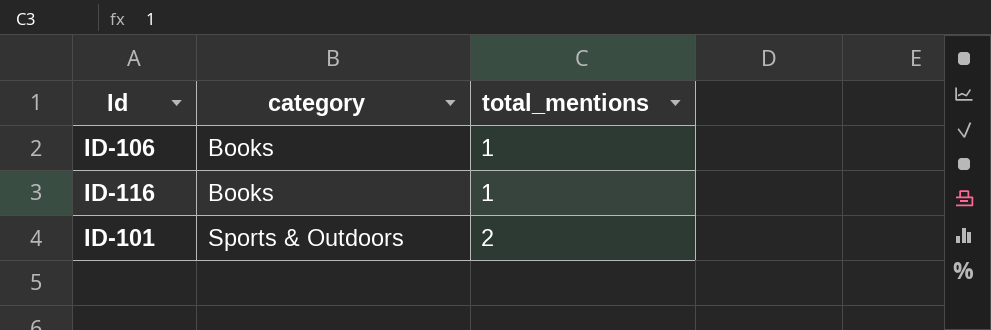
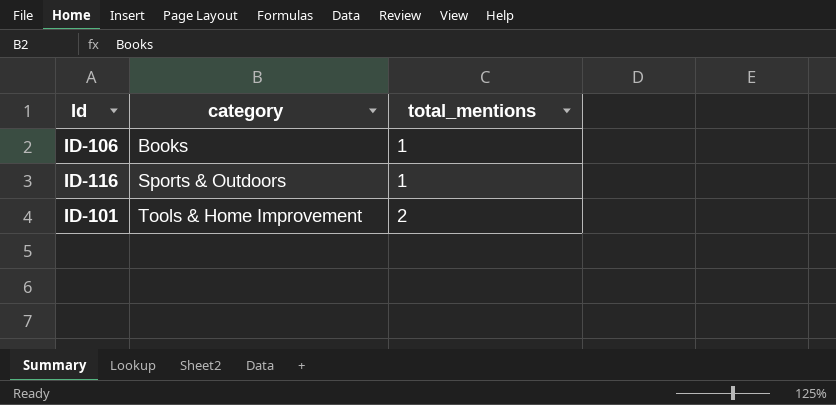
ID-116 | category: Books -> Sports & Outdoors
ID-101 | category: Sports & Outdoors -> Tools & Home Improvement

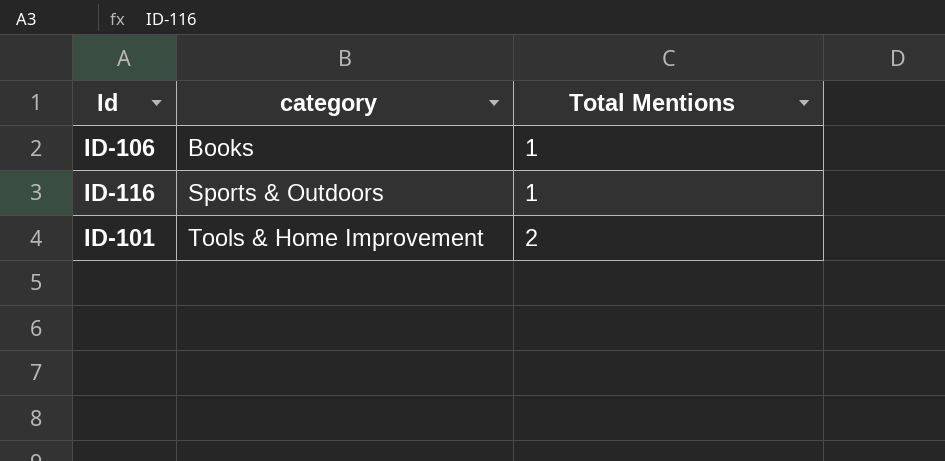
column name: total_mentions -> Total Mentions

